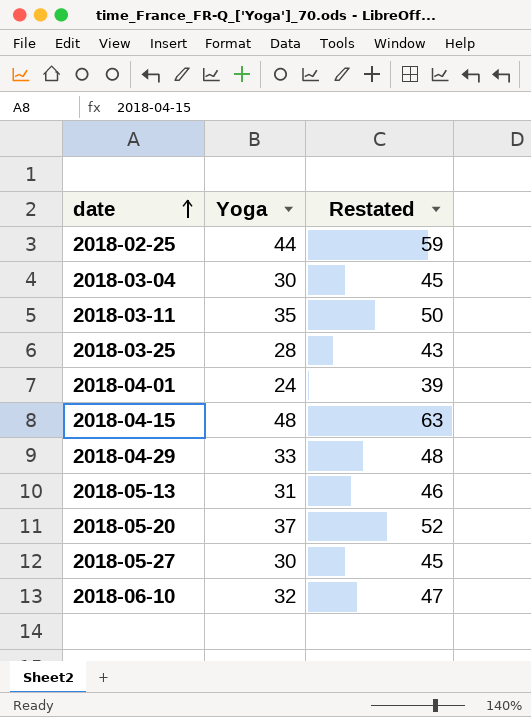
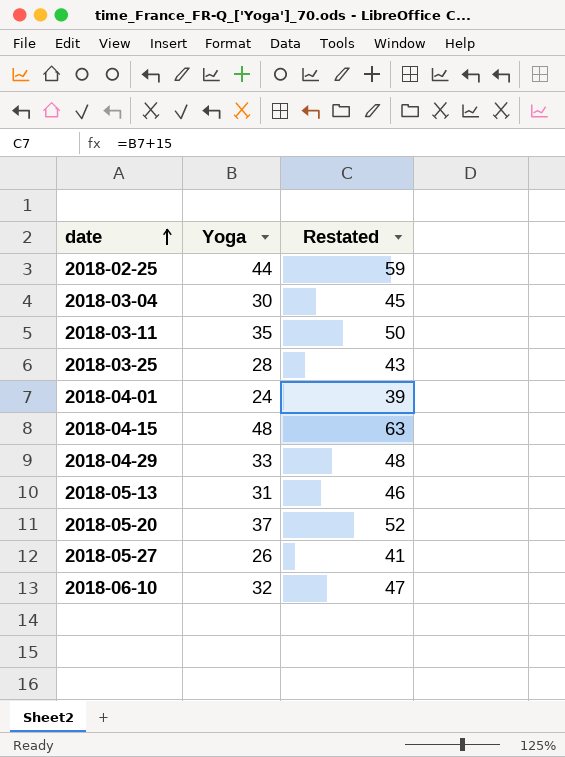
2018-05-27 | Yoga: 30 -> 26
2018-05-27 | Restated: 45 -> 41

